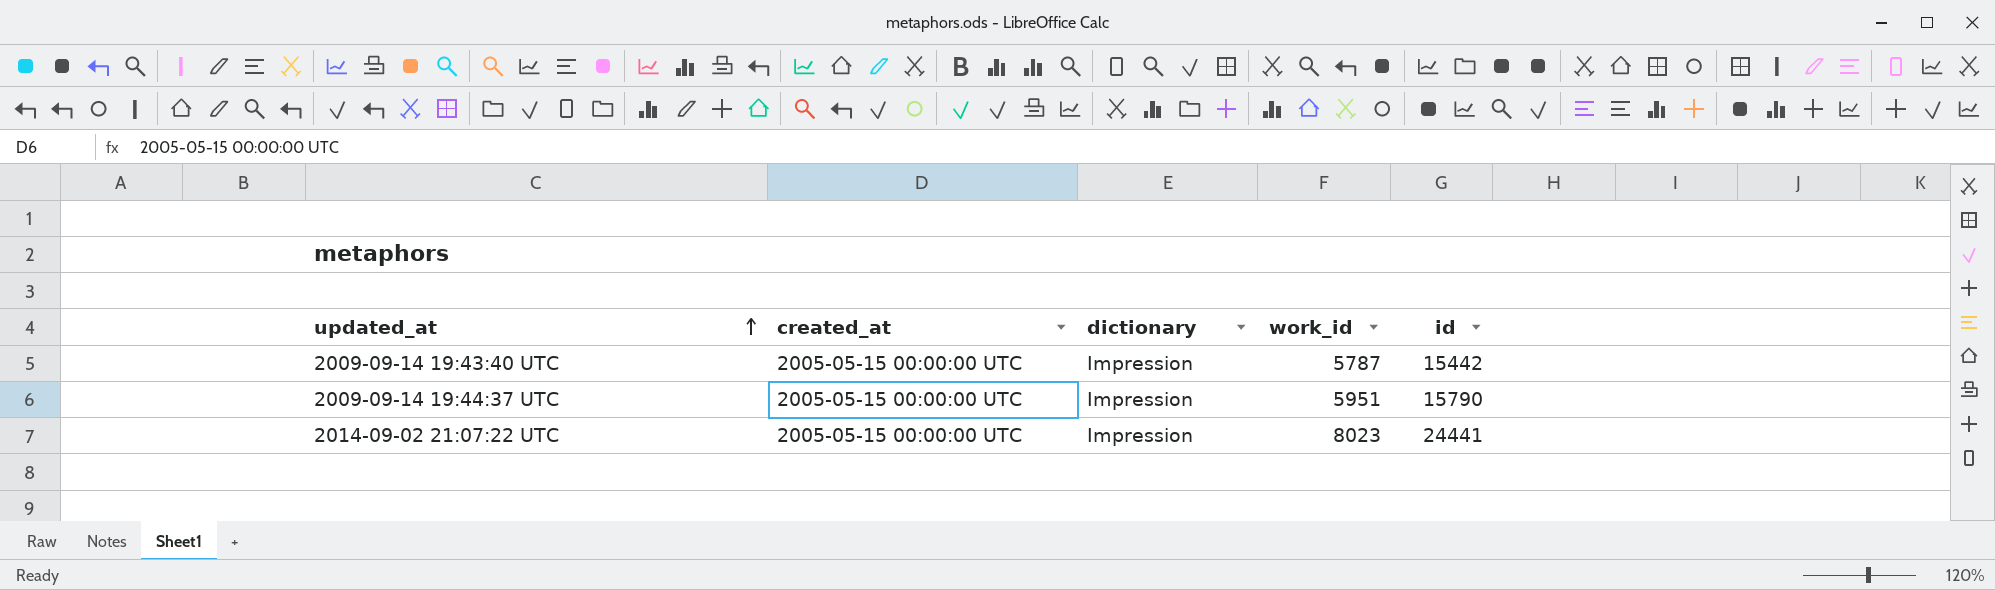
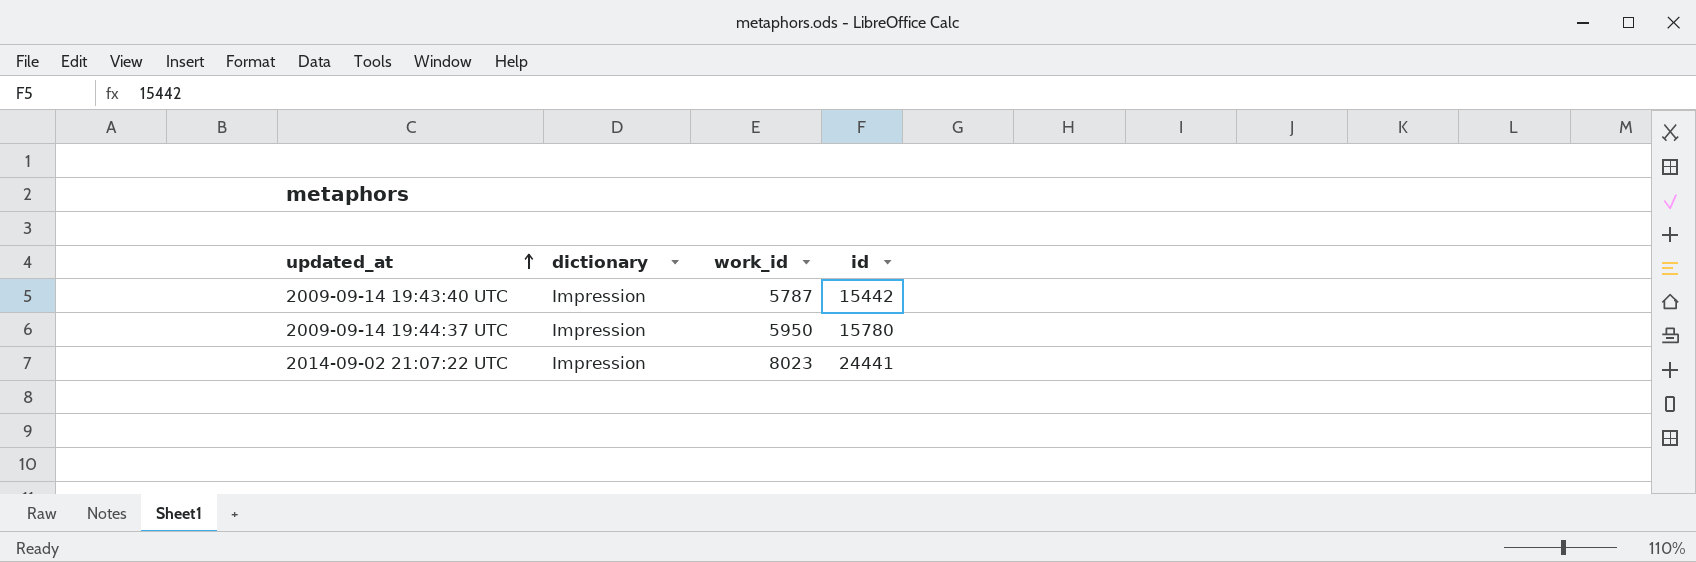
column created_at | position: 2 -> none
2009-09-14 19:44:37 UTC | work_id: 5951 -> 5950
2009-09-14 19:44:37 UTC | id: 15790 -> 15780

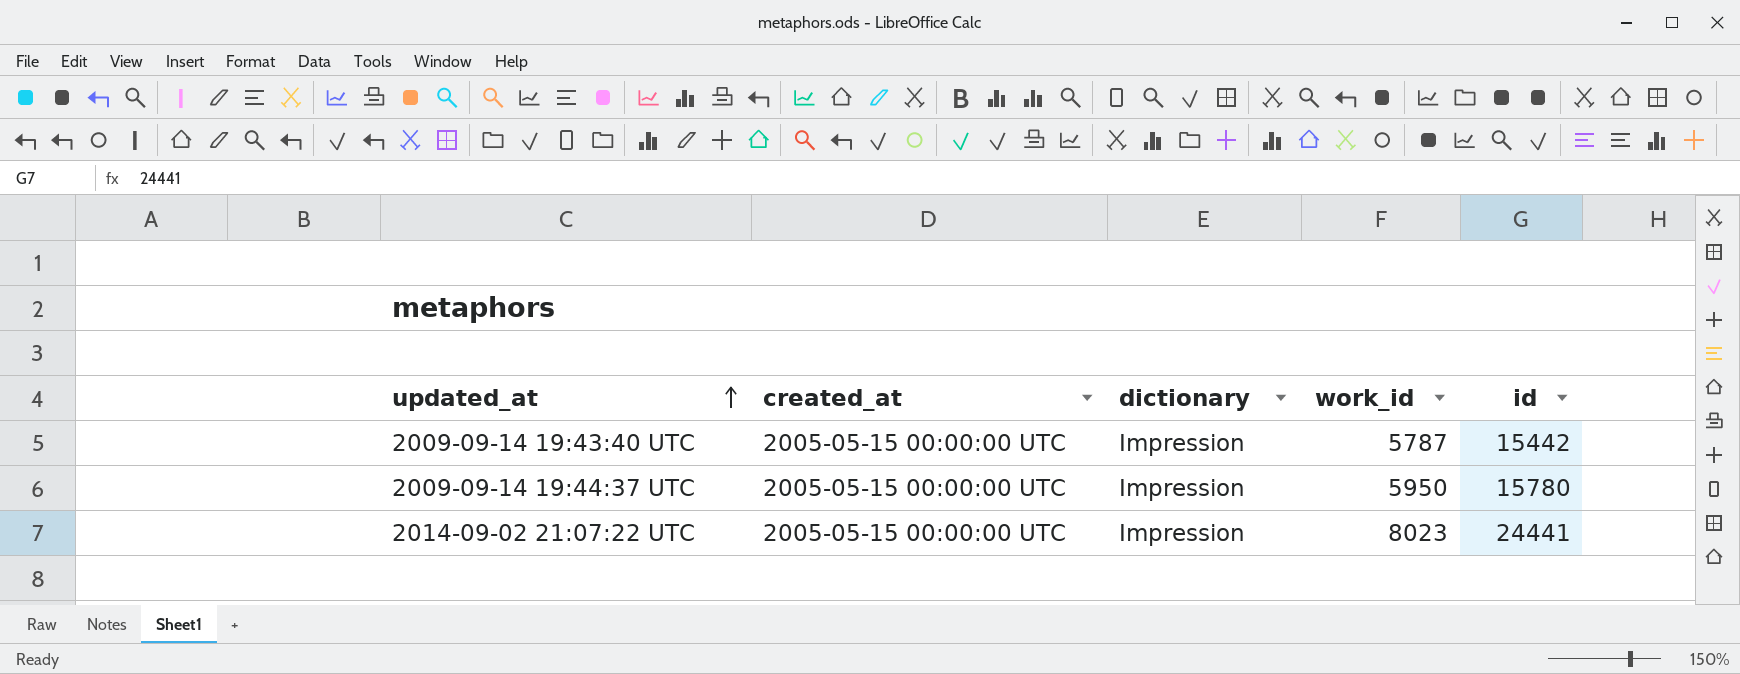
column created_at | position: none -> 2

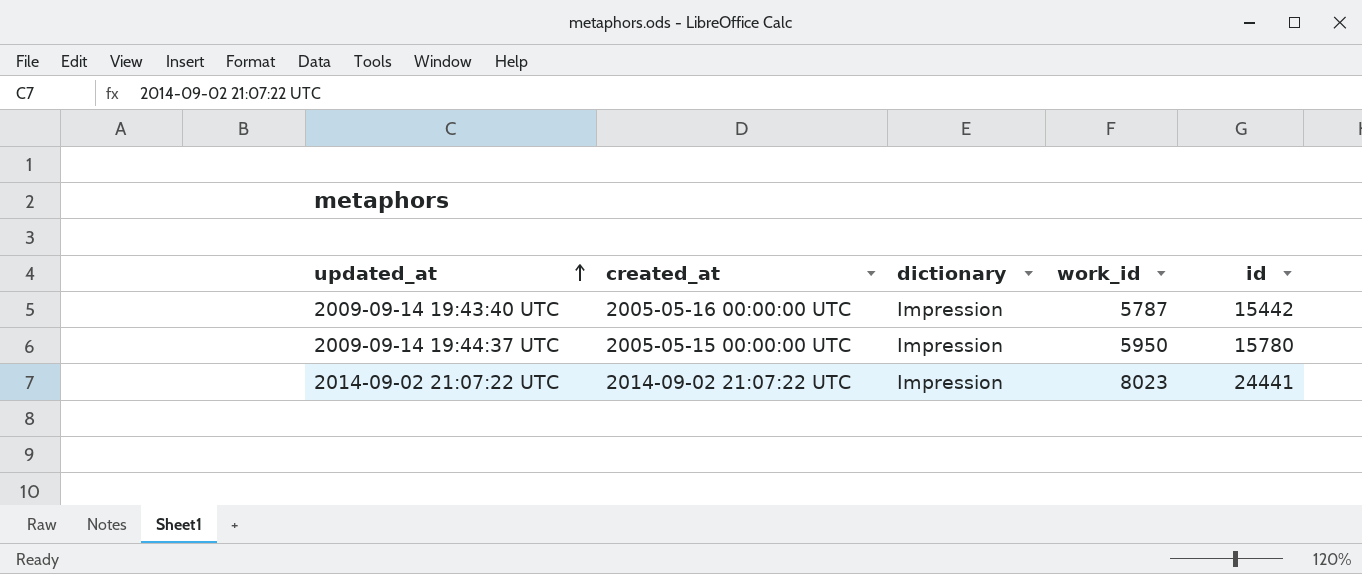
2009-09-14 19:43:40 UTC | created_at: 2005-05-15 00:00:00 UTC -> 2005-05-16 00:00:00 UTC
2014-09-02 21:07:22 UTC | created_at: 2005-05-15 00:00:00 UTC -> 2014-09-02 21:07:22 UTC

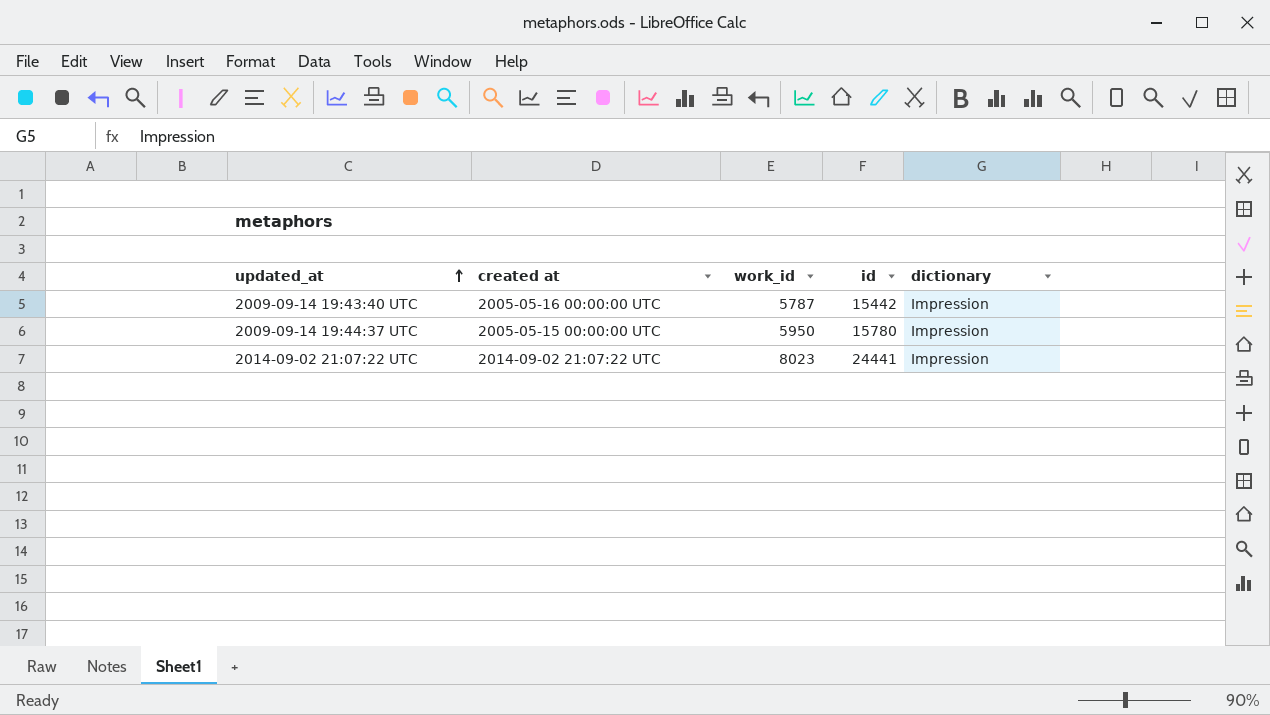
column name: created_at -> created at
column dictionary | position: 3 -> 5

